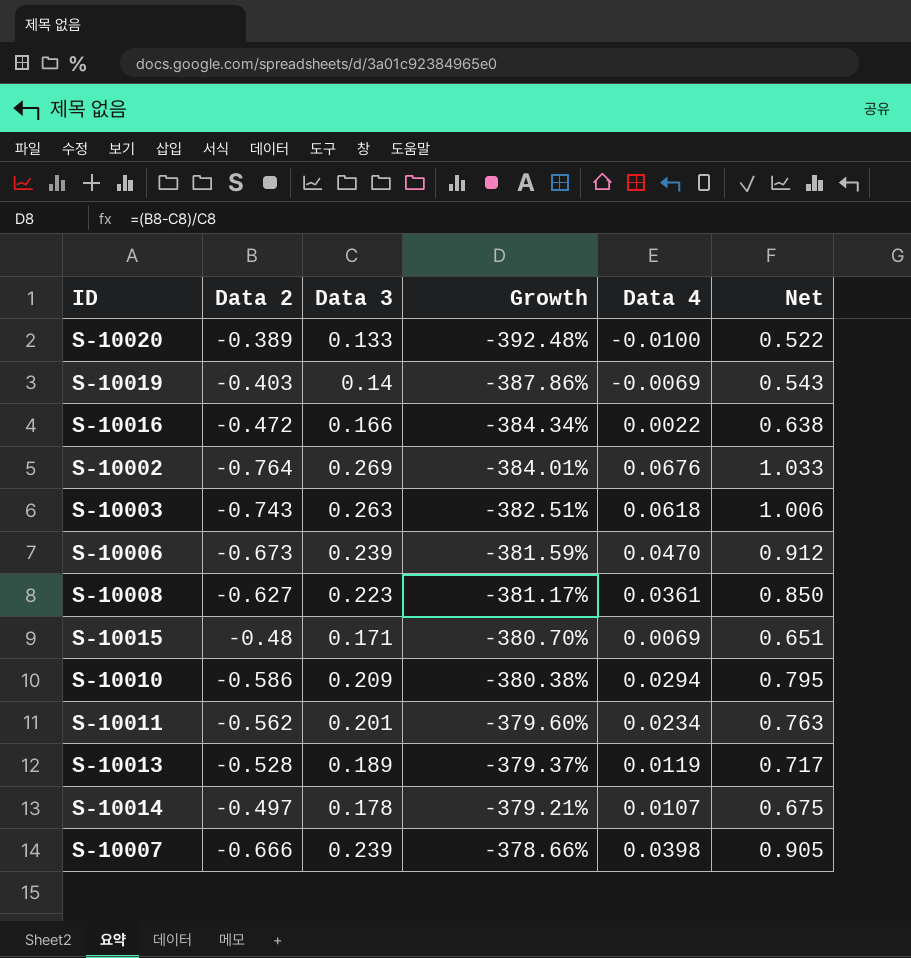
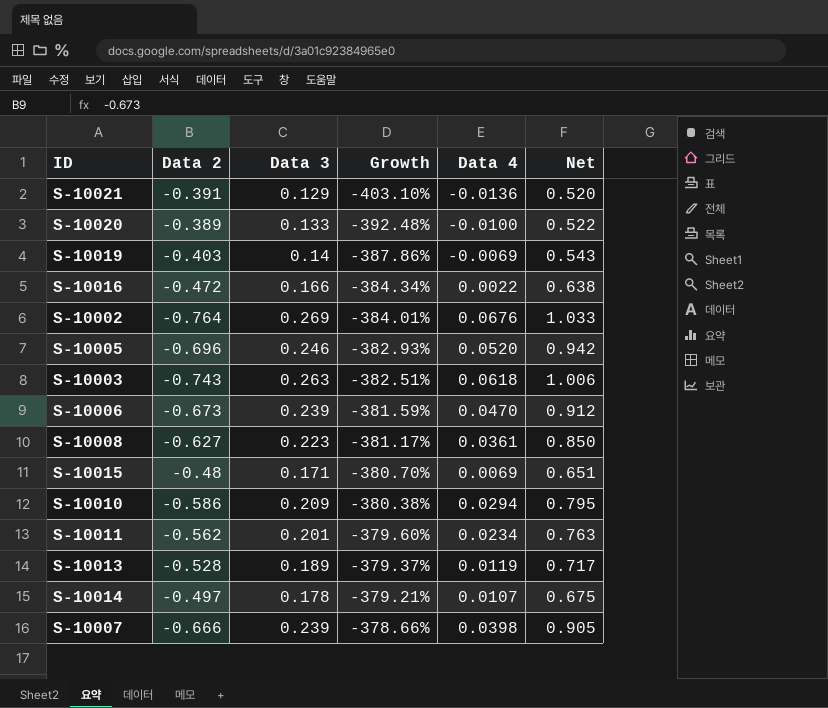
row S-10021: none -> -0.391 | 0.129 | -403.10% | -0.0136 | 0.520
row S-10005: none -> -0.696 | 0.246 | -382.93% | 0.0520 | 0.942

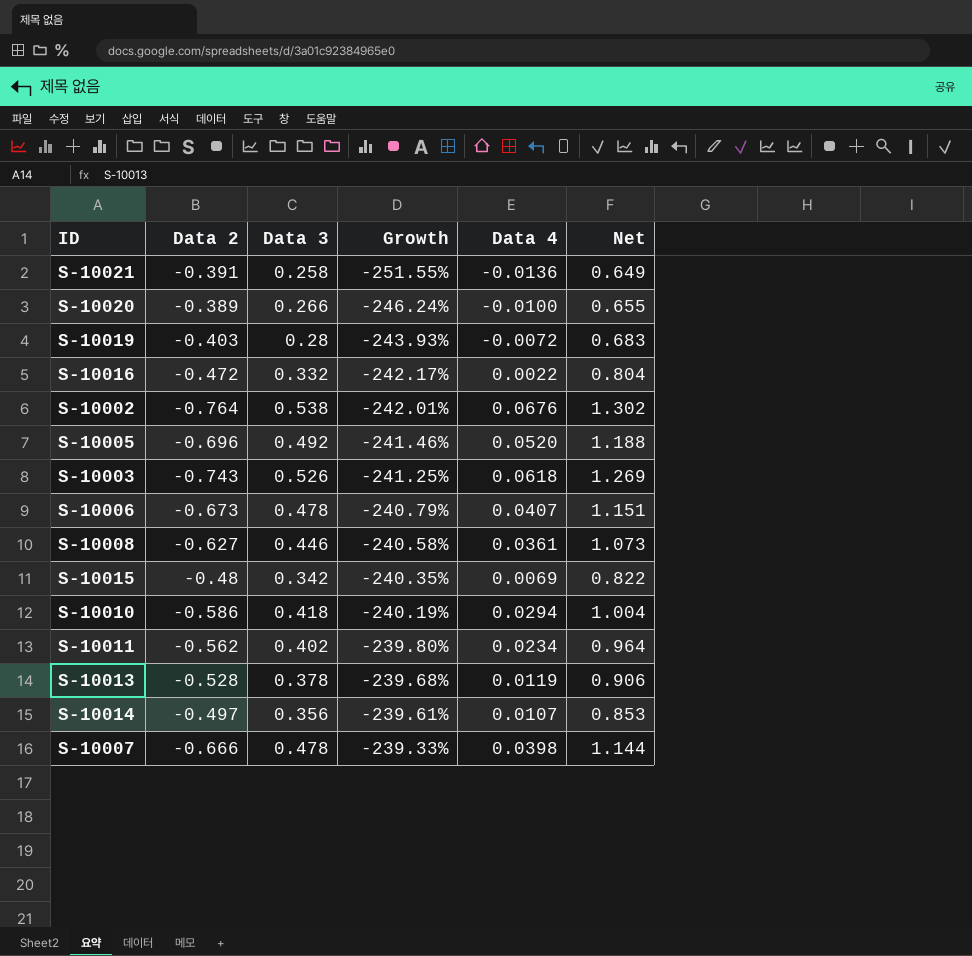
S-10021 | Data 3: 0.129 -> 0.258
S-10021 | Growth: -403.10% -> -251.55%
S-10021 | Net: 0.520 -> 0.649
S-10020 | Data 3: 0.133 -> 0.266
S-10020 | Growth: -392.48% -> -246.24%
S-10020 | Net: 0.522 -> 0.655
S-10019 | Data 3: 0.14 -> 0.28
S-10019 | Growth: -387.86% -> -243.93%
S-10019 | Data 4: -0.0069 -> -0.0072
S-10019 | Net: 0.543 -> 0.683
S-10016 | Data 3: 0.166 -> 0.332
S-10016 | Growth: -384.34% -> -242.17%
S-10016 | Net: 0.638 -> 0.804
S-10002 | Data 3: 0.269 -> 0.538
S-10002 | Growth: -384.01% -> -242.01%
S-10002 | Net: 1.033 -> 1.302
S-10005 | Data 3: 0.246 -> 0.492
S-10005 | Growth: -382.93% -> -241.46%
S-10005 | Net: 0.942 -> 1.188
S-10003 | Data 3: 0.263 -> 0.526
S-10003 | Growth: -382.51% -> -241.25%
S-10003 | Net: 1.006 -> 1.269
S-10006 | Data 3: 0.239 -> 0.478
S-10006 | Growth: -381.59% -> -240.79%
S-10006 | Data 4: 0.0470 -> 0.0407
S-10006 | Net: 0.912 -> 1.151
S-10008 | Data 3: 0.223 -> 0.446
S-10008 | Growth: -381.17% -> -240.58%
S-10008 | Net: 0.850 -> 1.073
S-10015 | Data 3: 0.171 -> 0.342
S-10015 | Growth: -380.70% -> -240.35%
S-10015 | Net: 0.651 -> 0.822
S-10010 | Data 3: 0.209 -> 0.418
S-10010 | Growth: -380.38% -> -240.19%
S-10010 | Net: 0.795 -> 1.004
S-10011 | Data 3: 0.201 -> 0.402
S-10011 | Growth: -379.60% -> -239.80%
S-10011 | Net: 0.763 -> 0.964
S-10013 | Data 3: 0.189 -> 0.378
S-10013 | Growth: -379.37% -> -239.68%
S-10013 | Net: 0.717 -> 0.906
S-10014 | Data 3: 0.178 -> 0.356
S-10014 | Growth: -379.21% -> -239.61%
S-10014 | Net: 0.675 -> 0.853
S-10007 | Data 3: 0.239 -> 0.478
S-10007 | Growth: -378.66% -> -239.33%
S-10007 | Net: 0.905 -> 1.144

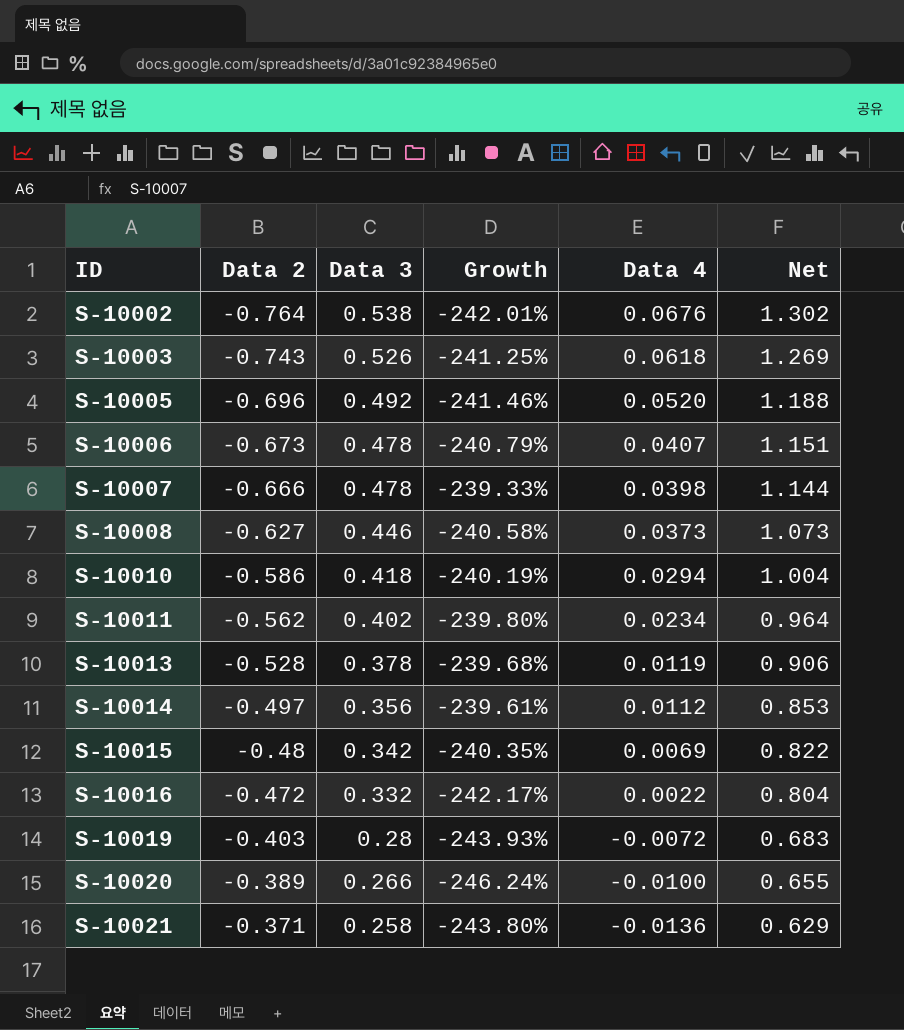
row order: Growth ascending -> ID ascending
S-10008 | Data 4: 0.0361 -> 0.0373
S-10014 | Data 4: 0.0107 -> 0.0112
S-10021 | Data 2: -0.391 -> -0.371
S-10021 | Growth: -251.55% -> -243.80%
S-10021 | Net: 0.649 -> 0.629

